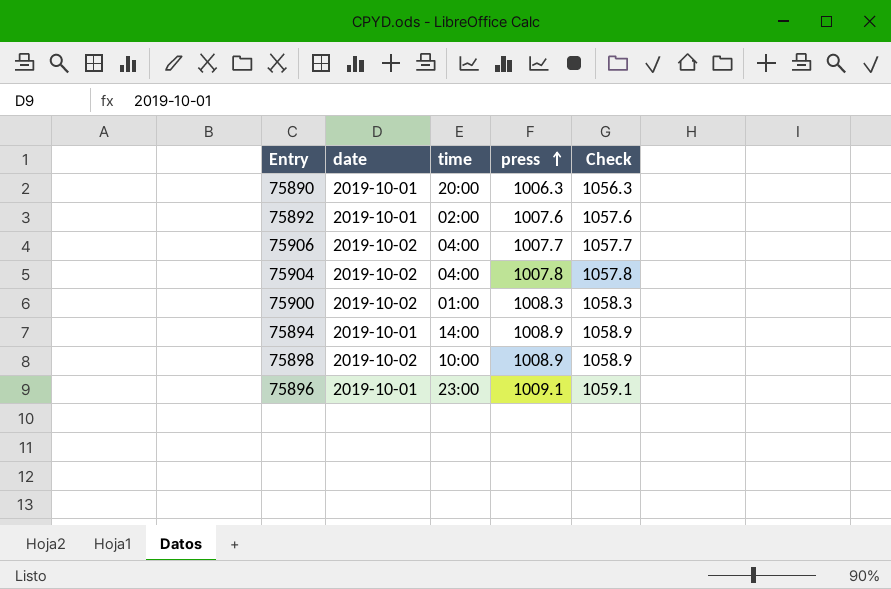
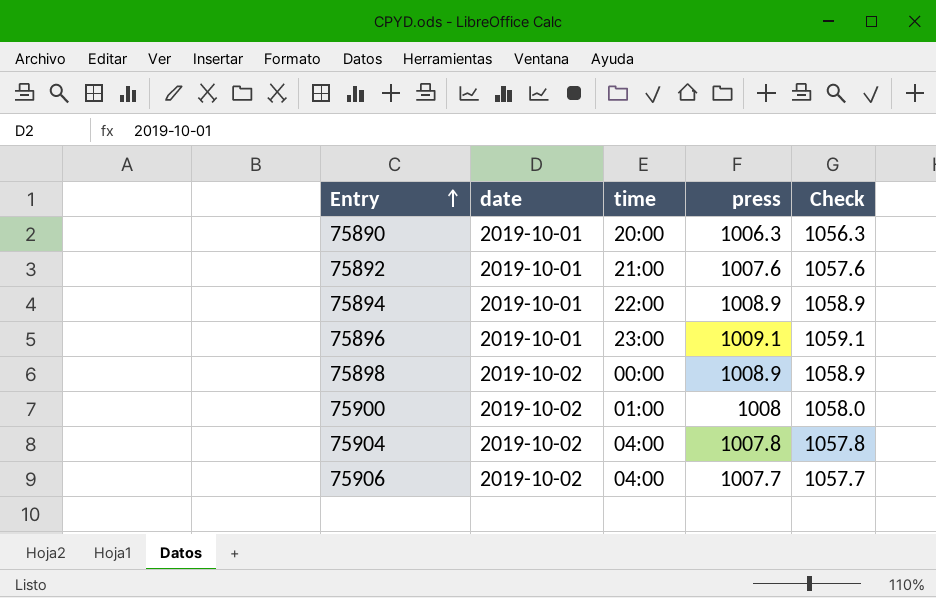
row order: press ascending -> Entry ascending
75892 | time: 02:00 -> 21:00
75894 | time: 14:00 -> 22:00
75898 | time: 10:00 -> 00:00
75900 | press: 1008.3 -> 1008
75900 | Check: 1058.3 -> 1058.0

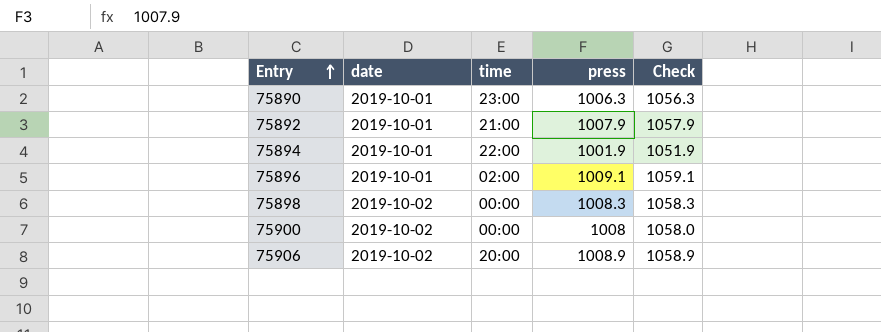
row 75904: 2019-10-02 | 04:00 | 1007.8 | 1057.8 -> none
75890 | time: 20:00 -> 23:00
75892 | press: 1007.6 -> 1007.9
75892 | Check: 1057.6 -> 1057.9
75894 | press: 1008.9 -> 1001.9
75894 | Check: 1058.9 -> 1051.9
75896 | time: 23:00 -> 02:00
75898 | press: 1008.9 -> 1008.3
75898 | Check: 1058.9 -> 1058.3
75900 | time: 01:00 -> 00:00
75906 | time: 04:00 -> 20:00
75906 | press: 1007.7 -> 1008.9
75906 | Check: 1057.7 -> 1058.9

